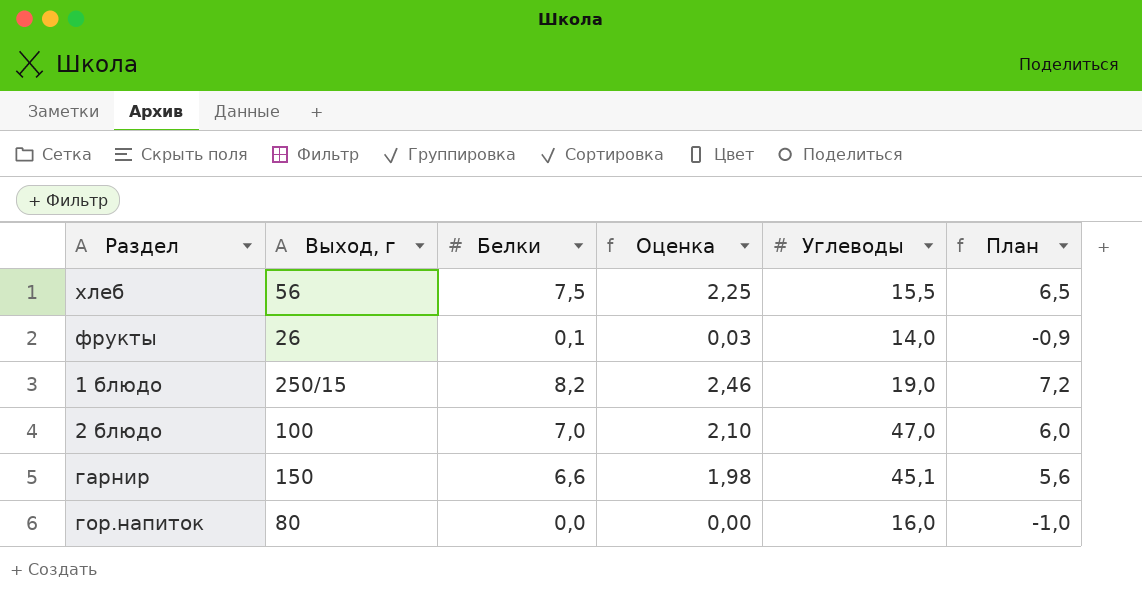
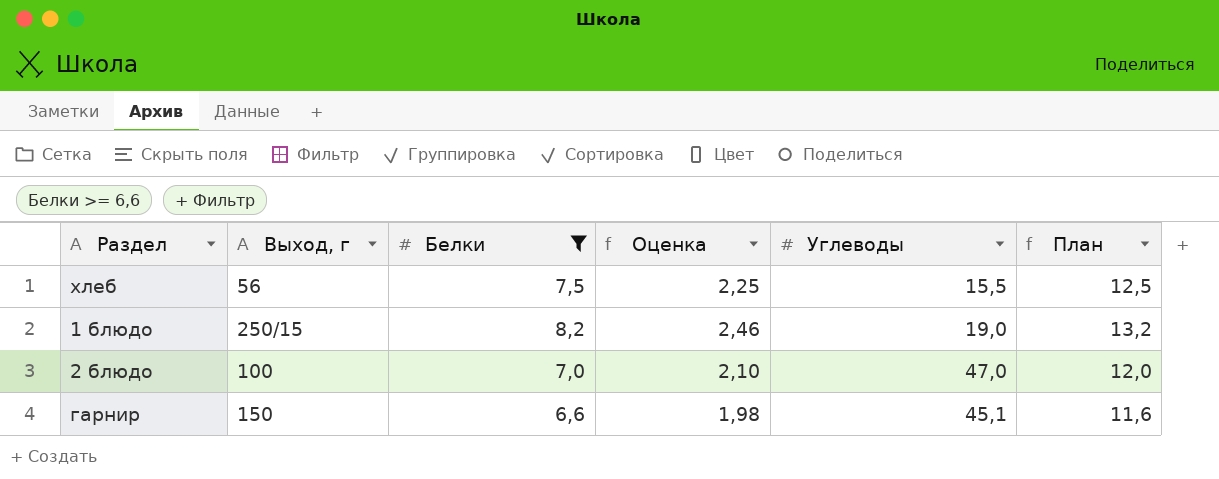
filter: none -> Белки >= 6,6
column План | formula: [Белки] - 1 -> [Белки] + 5

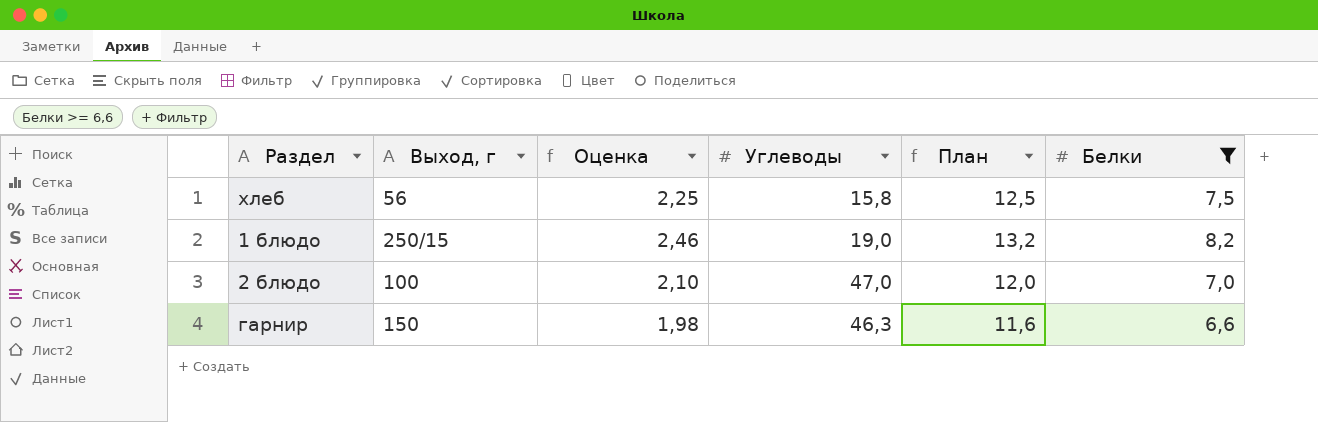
column Белки | position: 3 -> 6
хлеб | Углеводы: 15,5 -> 15,8
гарнир | Углеводы: 45,1 -> 46,3

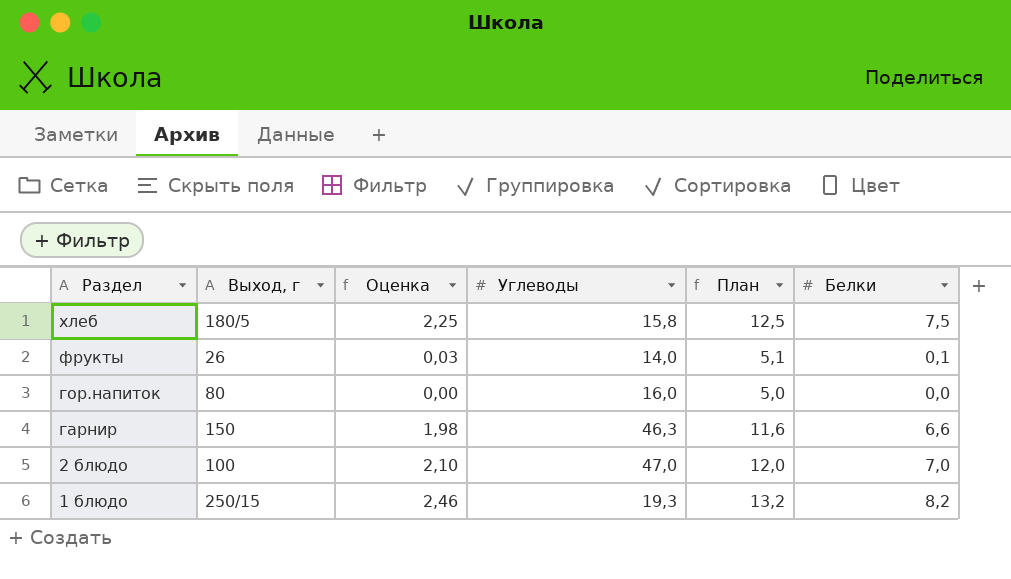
filter: Белки >= 6,6 -> none
row order: none -> Раздел descending
хлеб | Выход, г: 56 -> 180/5
1 блюдо | Углеводы: 19,0 -> 19,3

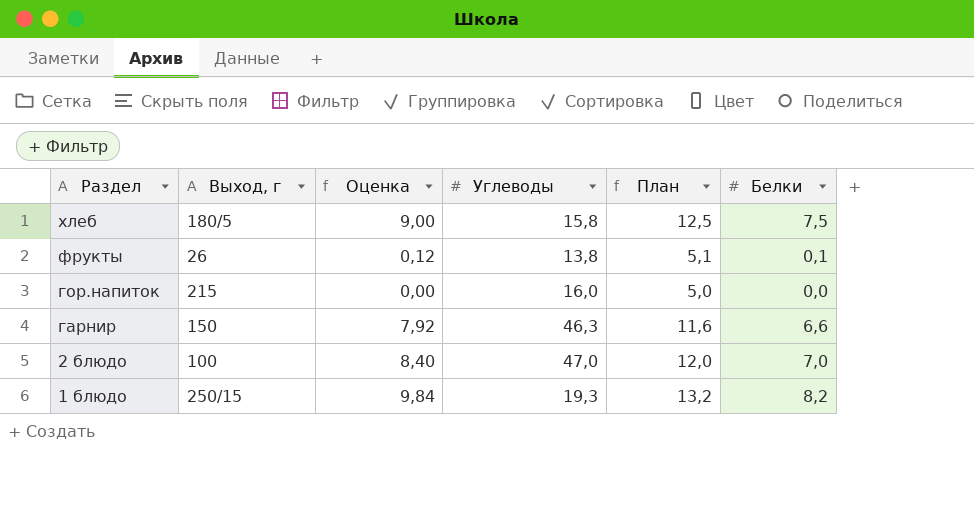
column Оценка | formula: [Белки] * 0,3 -> [Белки] * 1,2
фрукты | Углеводы: 14,0 -> 13,8
гор.напиток | Выход, г: 80 -> 215

